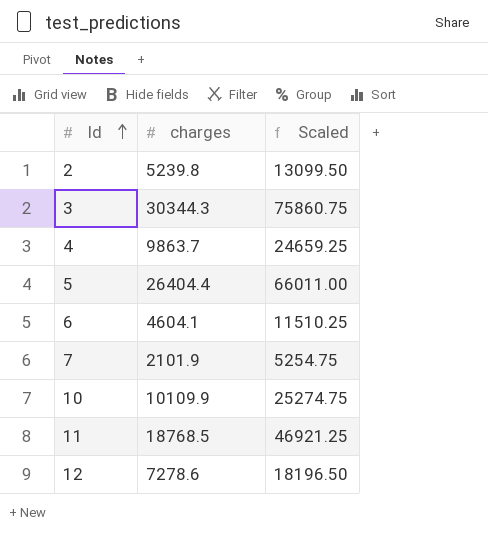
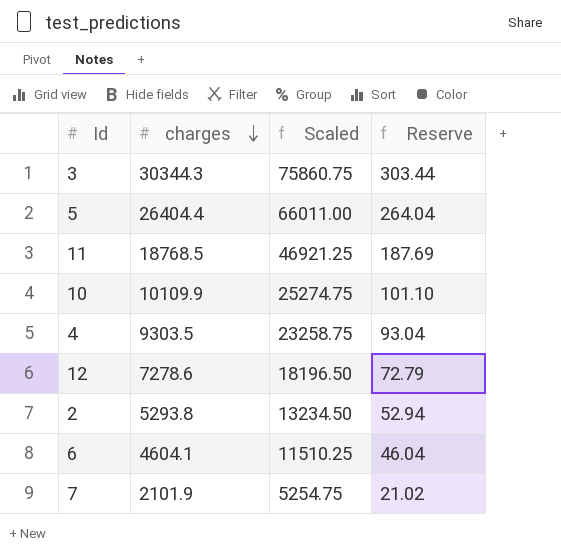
row order: Id ascending -> charges descending
column Reserve | formula: none -> [charges] * 0.01
4 | charges: 9863.7 -> 9303.5
4 | Scaled: 24659.25 -> 23258.75
2 | charges: 5239.8 -> 5293.8
2 | Scaled: 13099.50 -> 13234.50

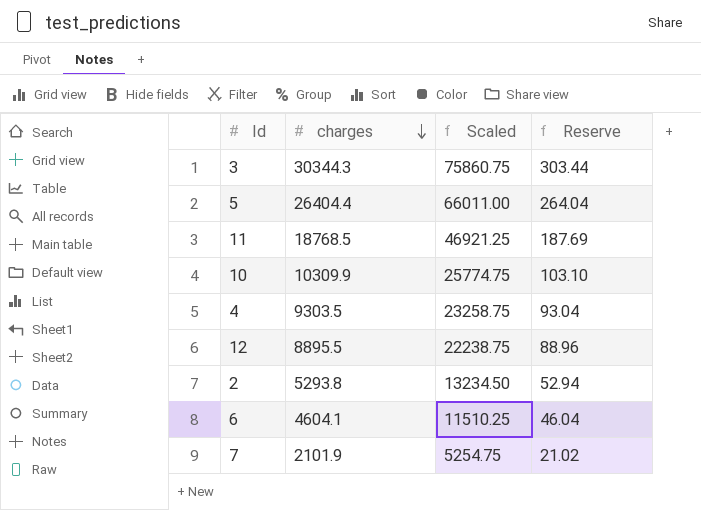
10 | charges: 10109.9 -> 10309.9
10 | Scaled: 25274.75 -> 25774.75
10 | Reserve: 101.10 -> 103.10
12 | charges: 7278.6 -> 8895.5
12 | Scaled: 18196.50 -> 22238.75
12 | Reserve: 72.79 -> 88.96

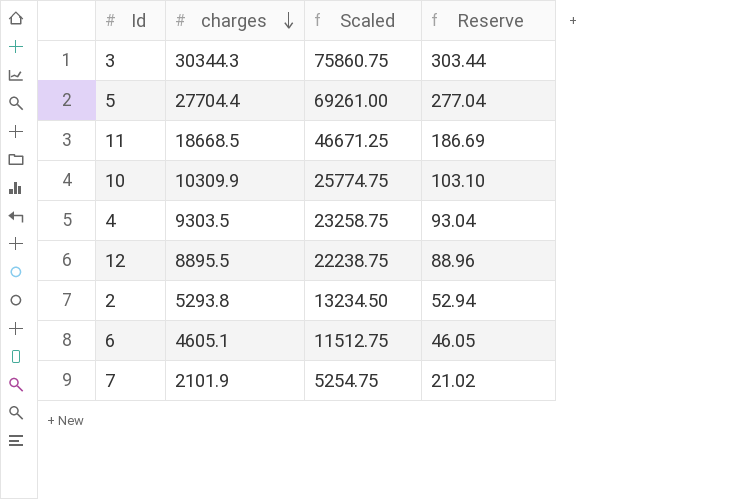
5 | charges: 26404.4 -> 27704.4
5 | Scaled: 66011.00 -> 69261.00
5 | Reserve: 264.04 -> 277.04
11 | charges: 18768.5 -> 18668.5
11 | Scaled: 46921.25 -> 46671.25
11 | Reserve: 187.69 -> 186.69
6 | charges: 4604.1 -> 4605.1
6 | Scaled: 11510.25 -> 11512.75
6 | Reserve: 46.04 -> 46.05

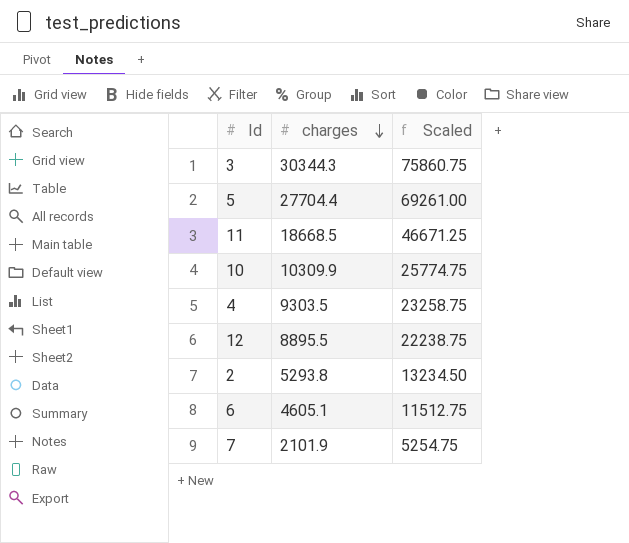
column Reserve | formula: [charges] * 0.01 -> none

